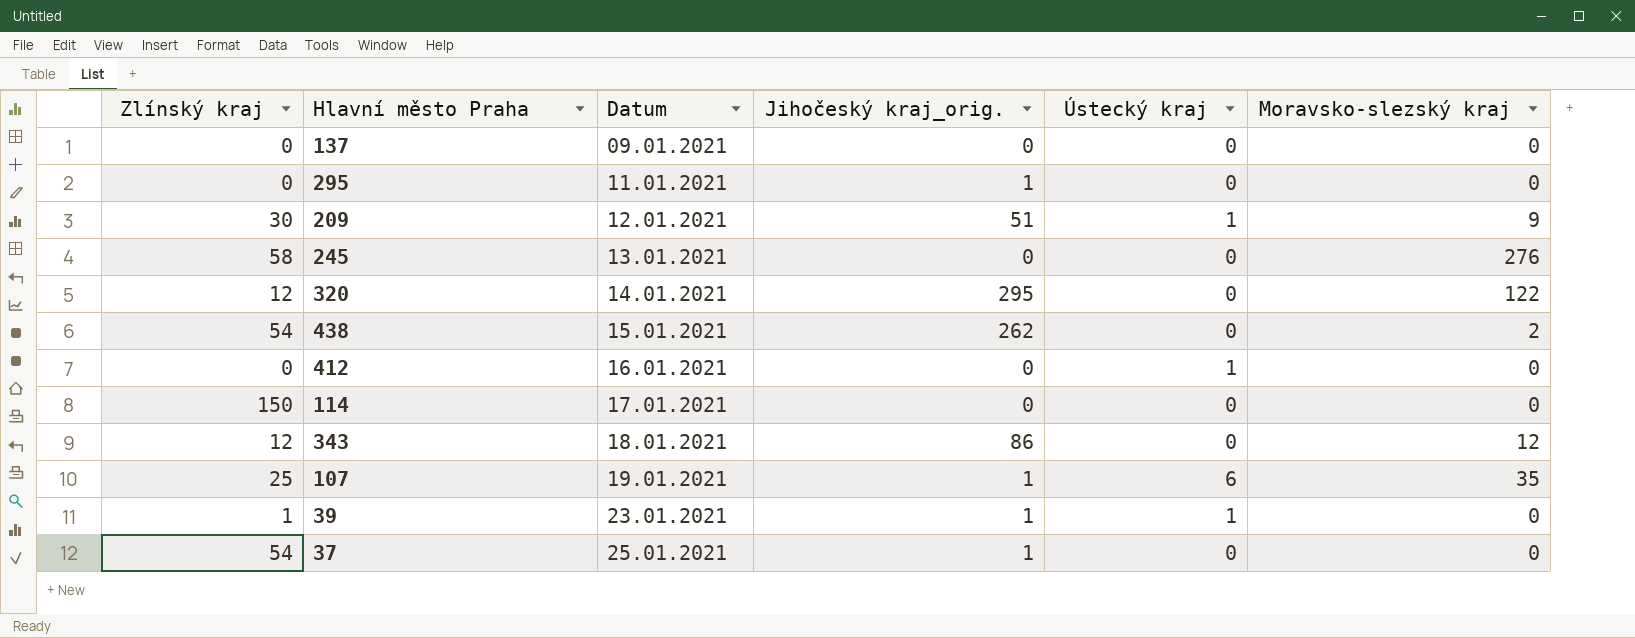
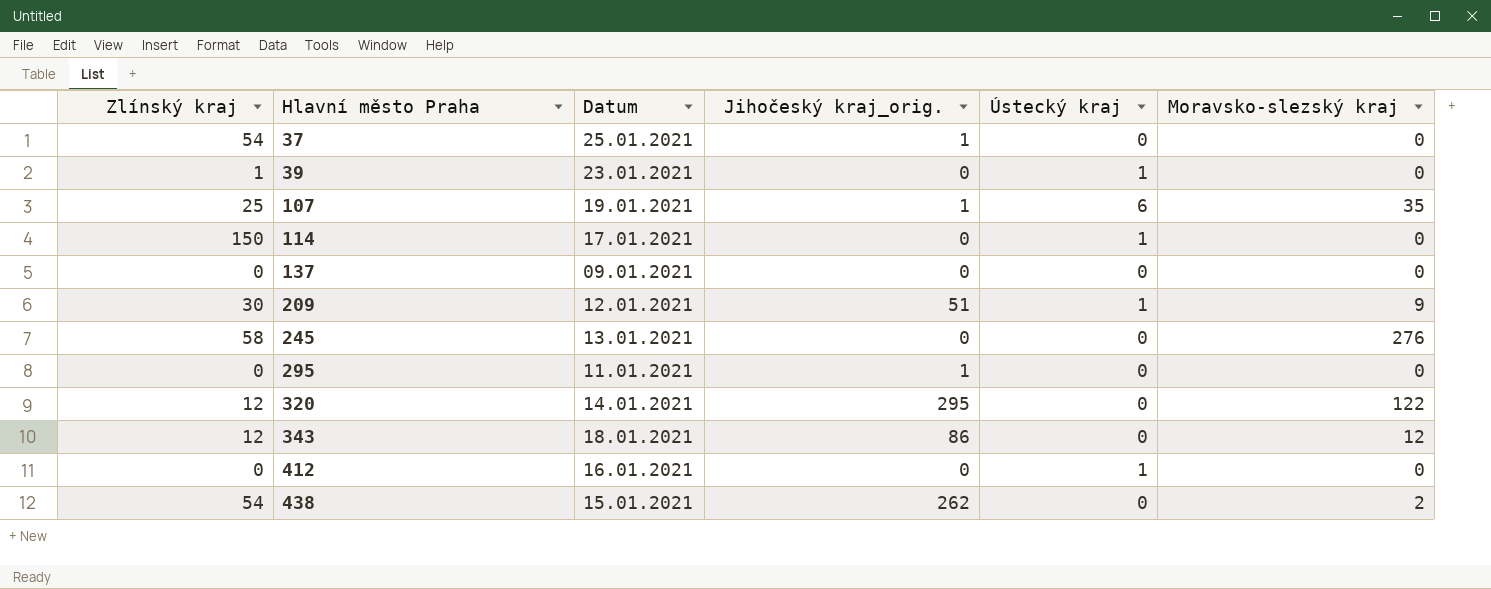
row order: Datum ascending -> Hlavní město Praha ascending
39 | Jihočeský kraj_orig.: 1 -> 0
114 | Ústecký kraj: 0 -> 1

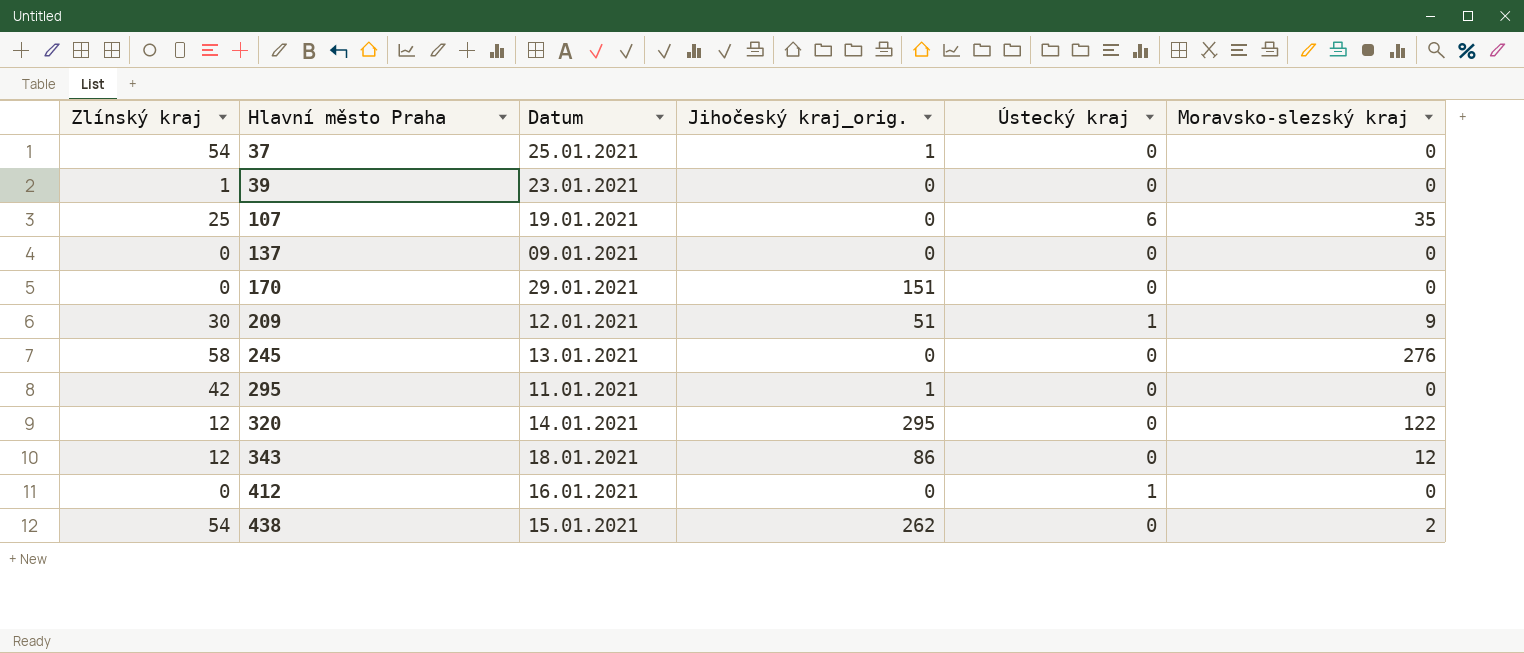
row 114: 150 | 17.01.2021 | 0 | 1 | 0 -> none
39 | Ústecký kraj: 1 -> 0
107 | Jihočeský kraj_orig.: 1 -> 0
row 170: none -> 0 | 29.01.2021 | 151 | 0 | 0
295 | Zlínský kraj: 0 -> 42

